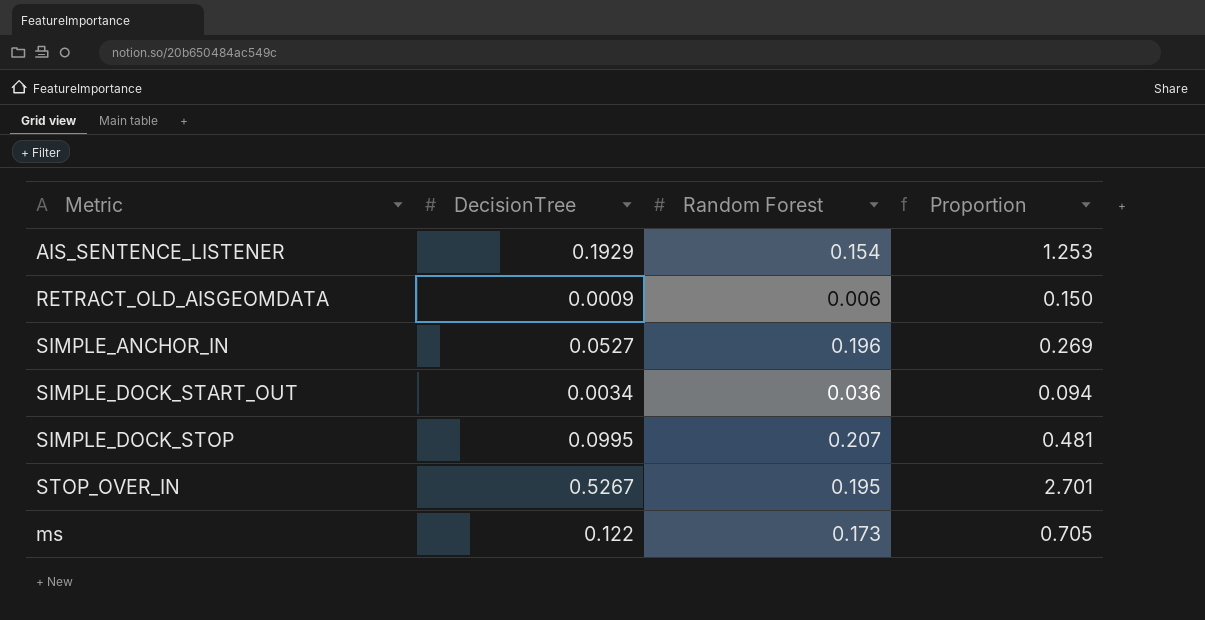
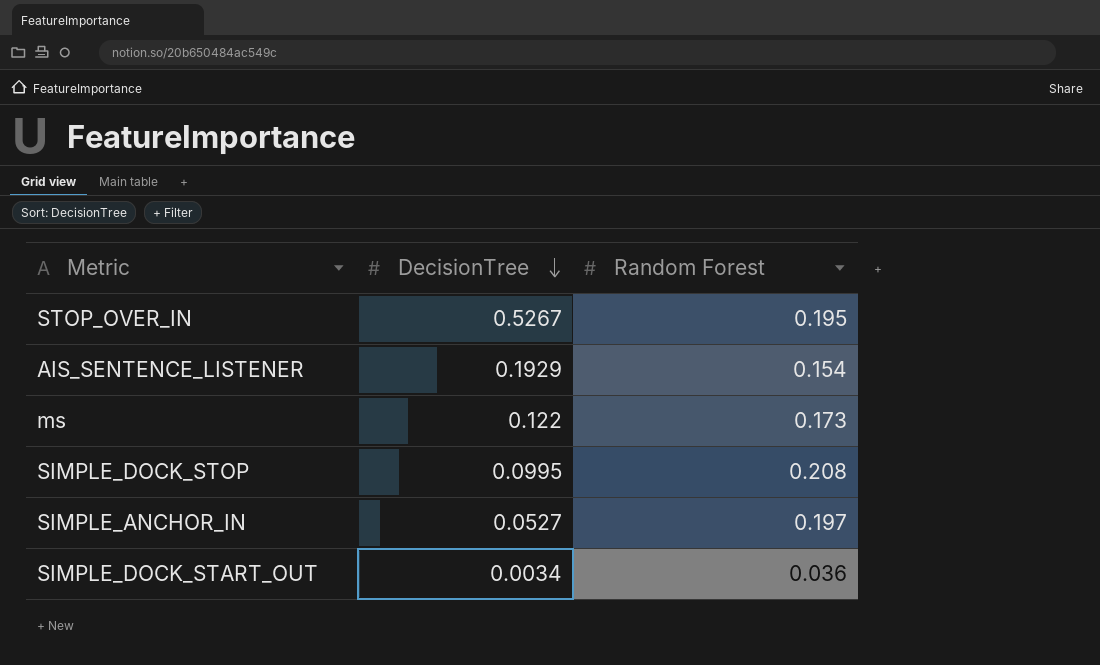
row order: none -> DecisionTree descending
column Proportion | formula: [DecisionTree] / [Random Forest] -> none
row RETRACT_OLD_AISGEOMDATA: 0.0009 | 0.006 | 0.150 -> none
SIMPLE_DOCK_STOP | Random Forest: 0.207 -> 0.208
SIMPLE_ANCHOR_IN | Random Forest: 0.196 -> 0.197

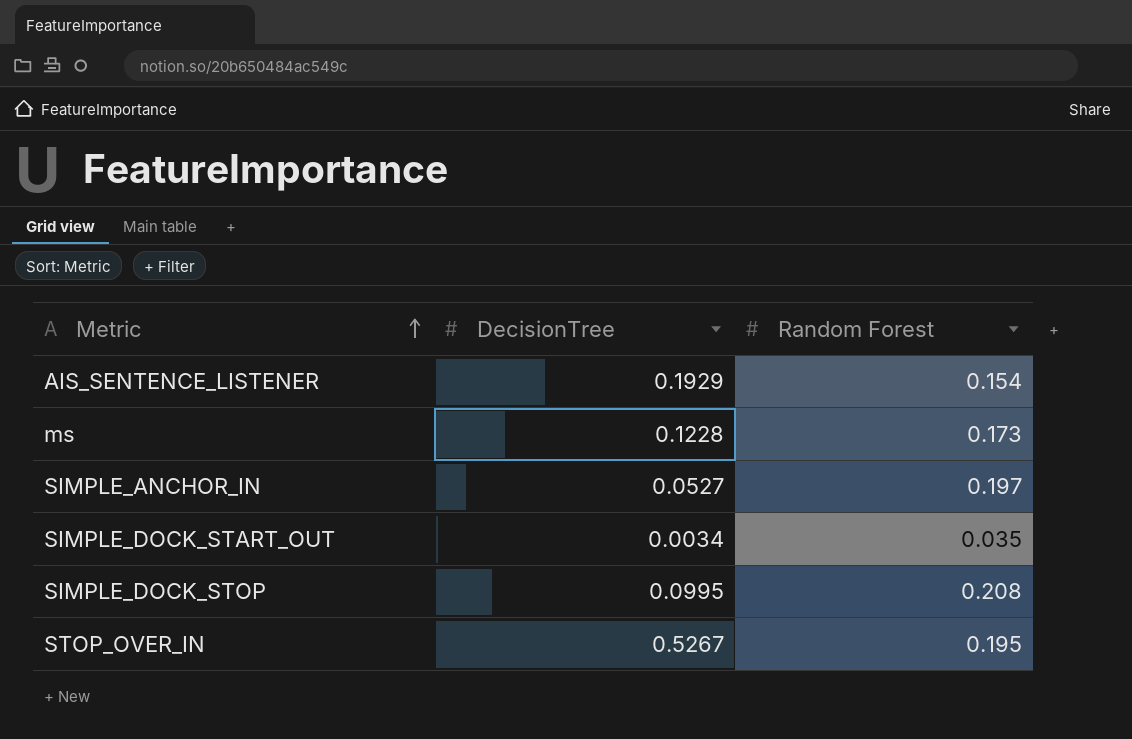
row order: DecisionTree descending -> Metric ascending
ms | DecisionTree: 0.122 -> 0.1228
SIMPLE_DOCK_START_OUT | Random Forest: 0.036 -> 0.035

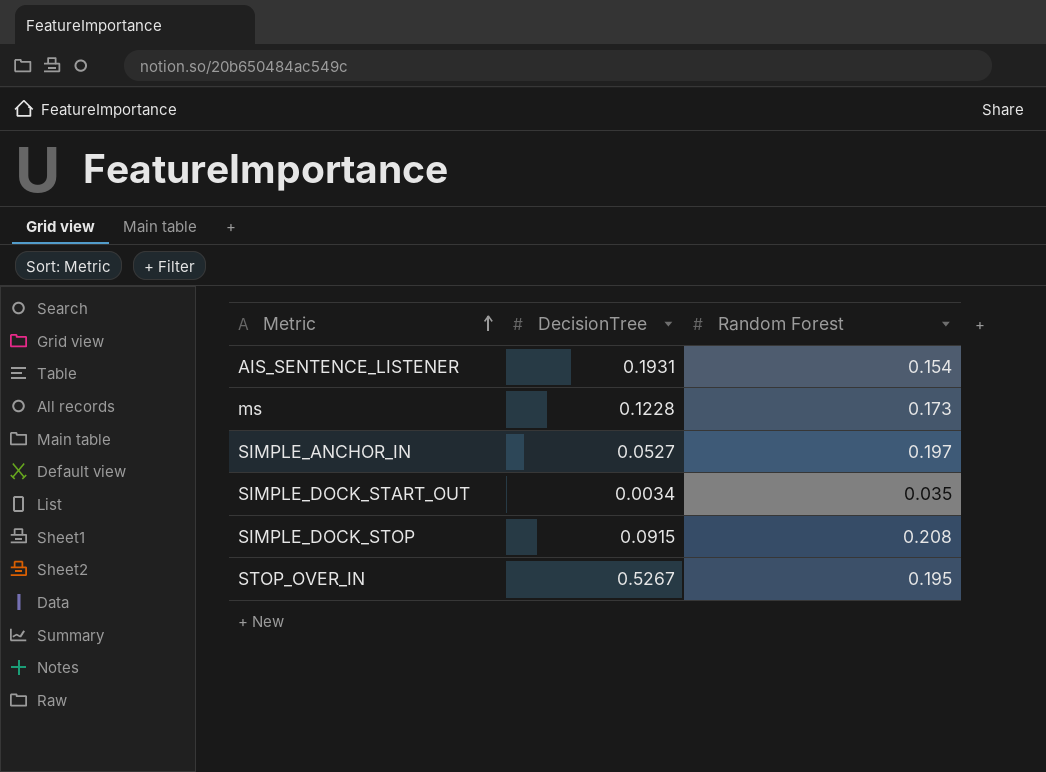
AIS_SENTENCE_LISTENER | DecisionTree: 0.1929 -> 0.1931
SIMPLE_DOCK_STOP | DecisionTree: 0.0995 -> 0.0915

